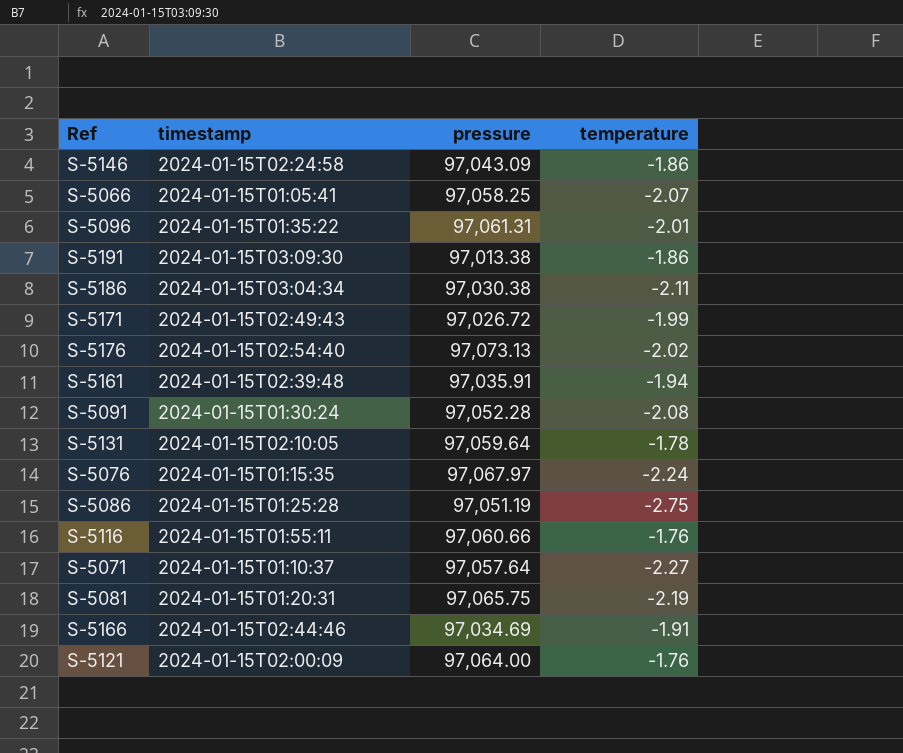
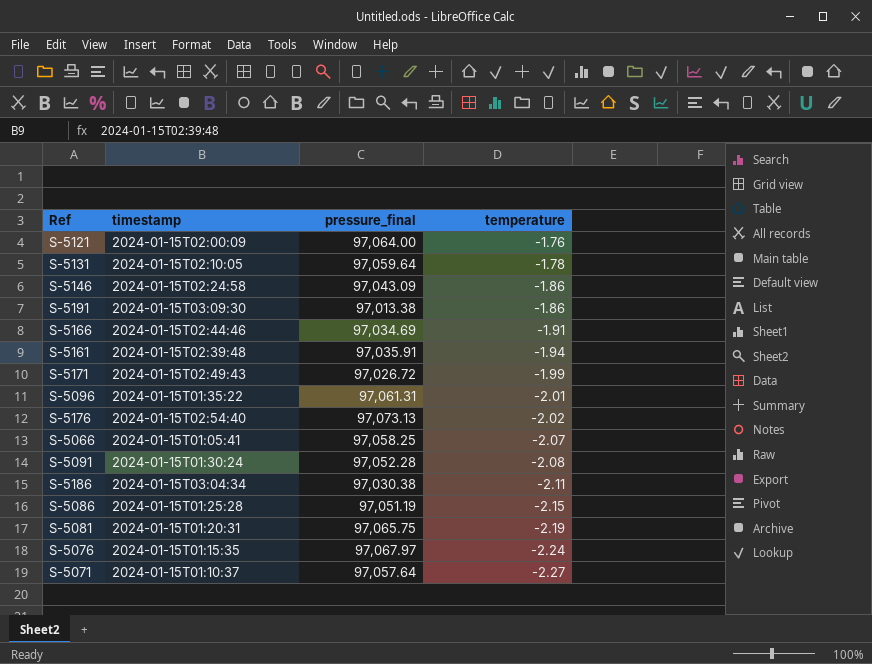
row order: none -> temperature descending
column name: pressure -> pressure_final
row S-5116: 2024-01-15T01:55:11 | 97,060.66 | -1.76 -> none
S-5086 | temperature: -2.75 -> -2.15

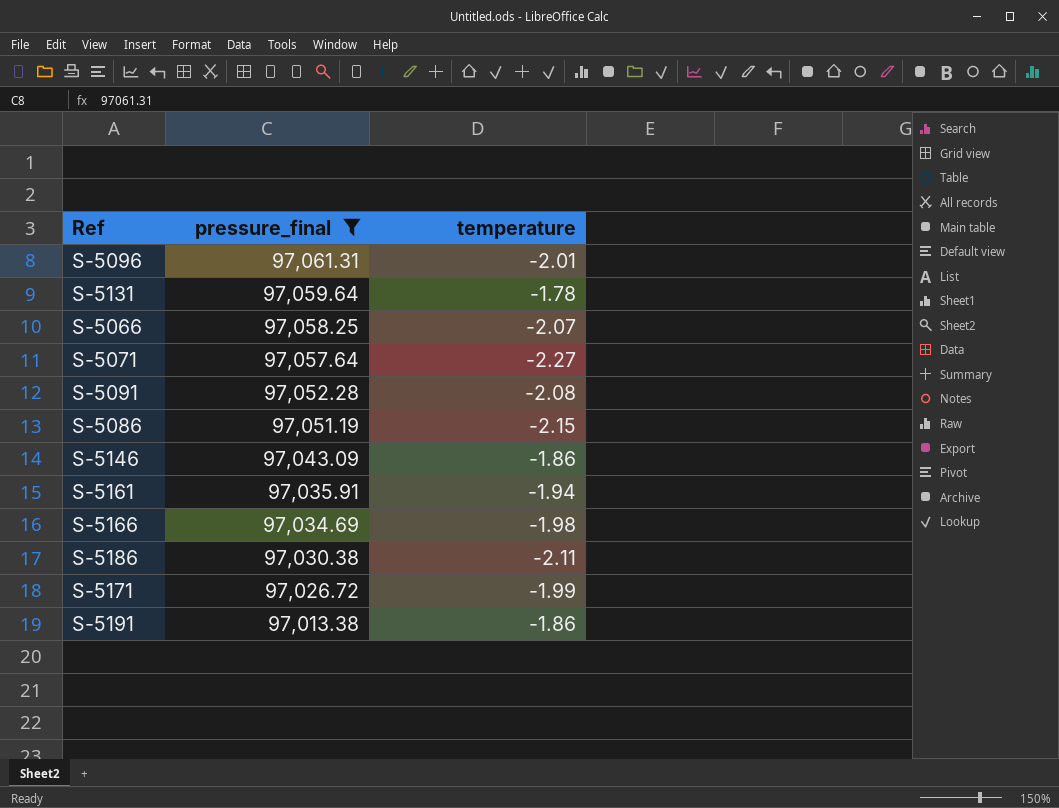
filter: none -> pressure_final <= 97,061.31
row order: temperature descending -> pressure_final descending
column timestamp | position: 2 -> none
S-5166 | temperature: -1.91 -> -1.98

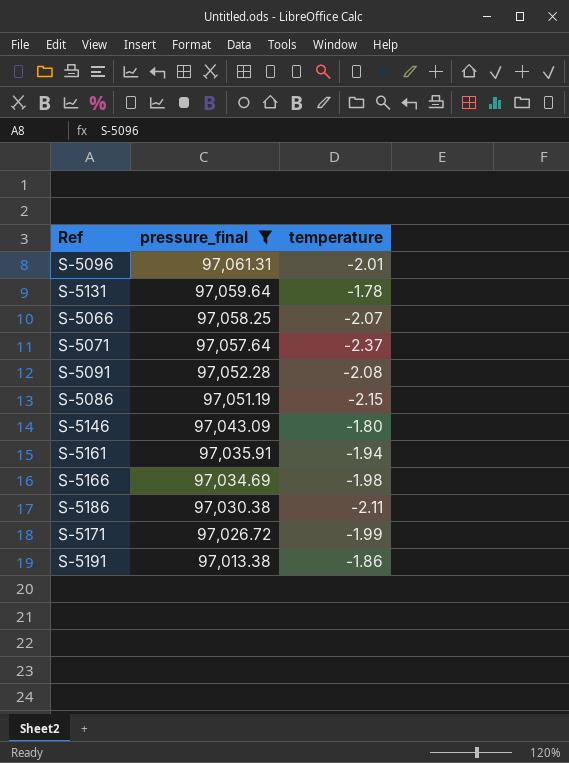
S-5071 | temperature: -2.27 -> -2.37
S-5146 | temperature: -1.86 -> -1.80

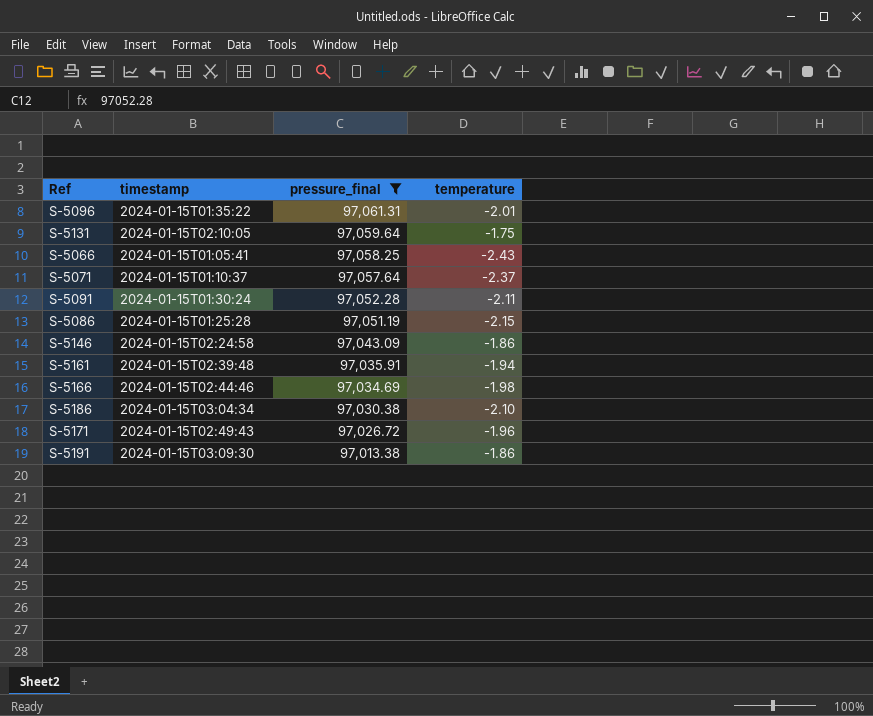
column timestamp | position: none -> 2
S-5131 | temperature: -1.78 -> -1.75
S-5066 | temperature: -2.07 -> -2.43
S-5091 | temperature: -2.08 -> -2.11
S-5146 | temperature: -1.80 -> -1.86
S-5186 | temperature: -2.11 -> -2.10
S-5171 | temperature: -1.99 -> -1.96

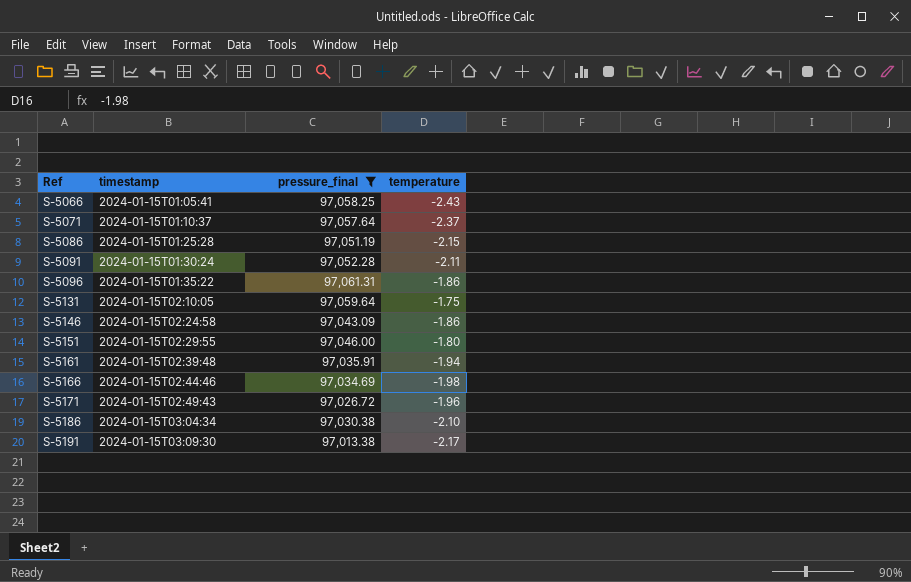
row order: pressure_final descending -> Ref ascending
S-5096 | temperature: -2.01 -> -1.86
row S-5151: none -> 2024-01-15T02:29:55 | 97,046.00 | -1.80
S-5191 | temperature: -1.86 -> -2.17

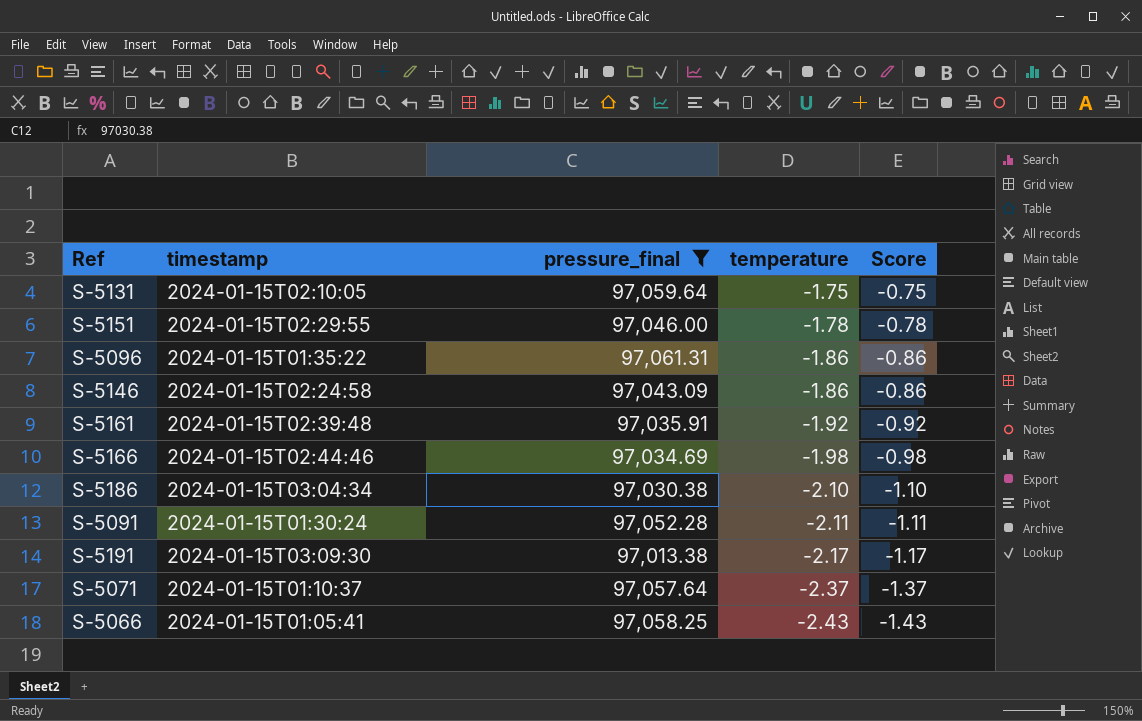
row order: Ref ascending -> temperature descending
column Score | formula: none -> [temperature] + 1
row S-5086: 2024-01-15T01:25:28 | 97,051.19 | -2.15 -> none
row S-5171: 2024-01-15T02:49:43 | 97,026.72 | -1.96 -> none
S-5151 | temperature: -1.80 -> -1.78
S-5161 | temperature: -1.94 -> -1.92

